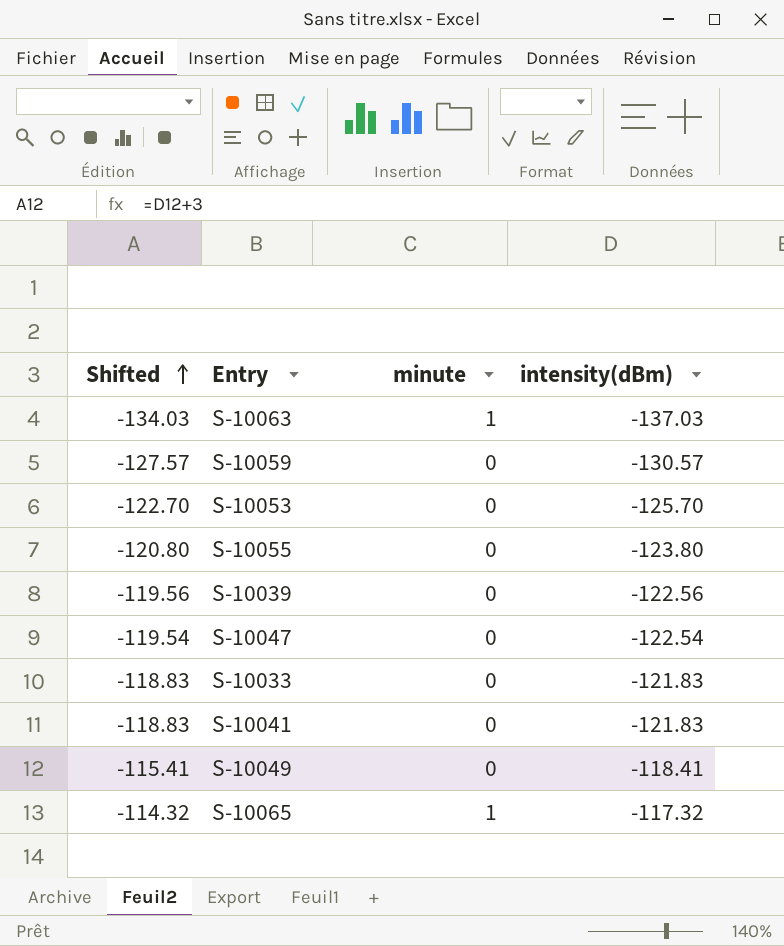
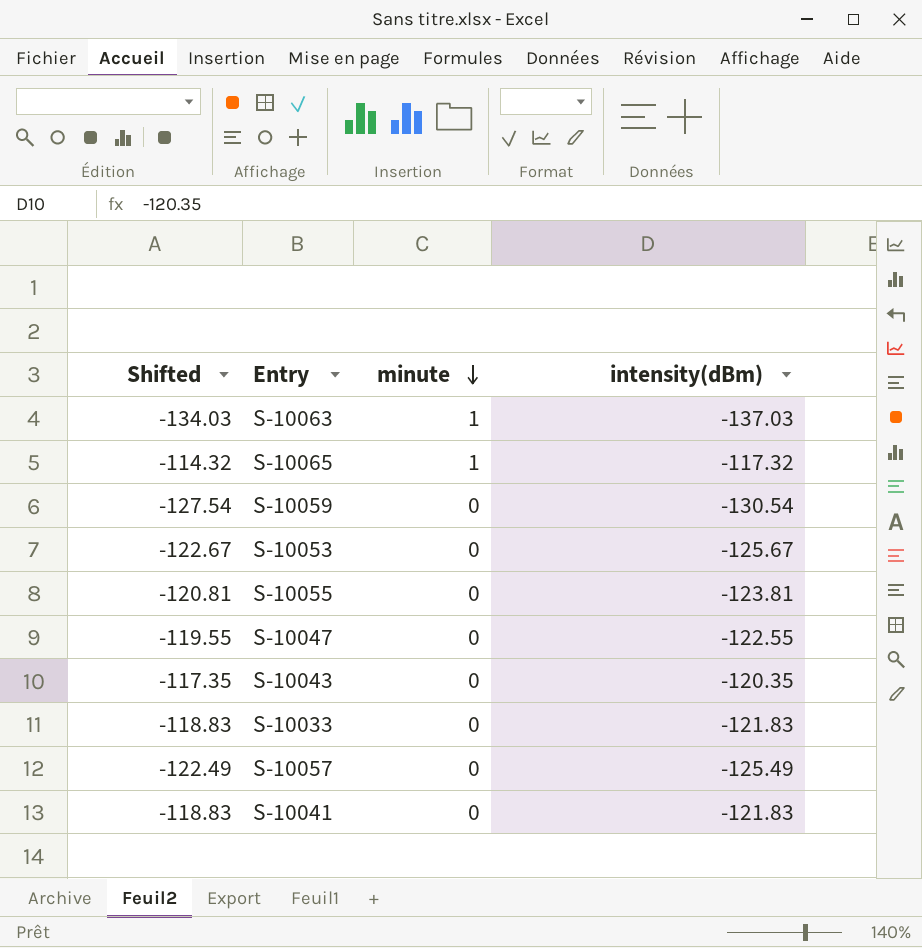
row order: Shifted ascending -> minute descending
row S-10039: -119.56 | 0 | -122.56 -> none
row S-10049: -115.41 | 0 | -118.41 -> none
S-10059 | Shifted: -127.57 -> -127.54
S-10059 | intensity(dBm): -130.57 -> -130.54
S-10053 | Shifted: -122.70 -> -122.67
S-10053 | intensity(dBm): -125.70 -> -125.67
S-10055 | Shifted: -120.80 -> -120.81
S-10055 | intensity(dBm): -123.80 -> -123.81
S-10047 | Shifted: -119.54 -> -119.55
S-10047 | intensity(dBm): -122.54 -> -122.55
row S-10043: none -> -117.35 | 0 | -120.35
row S-10057: none -> -122.49 | 0 | -125.49

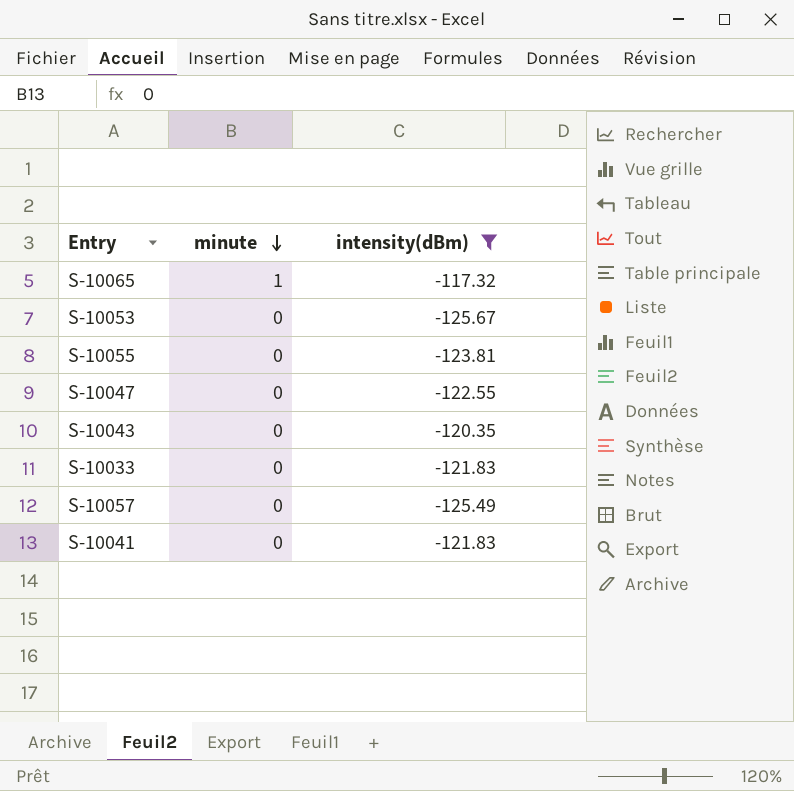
filter: none -> intensity(dBm) >= -125.67
column Shifted | formula: [intensity(dBm)] + 3 -> none

